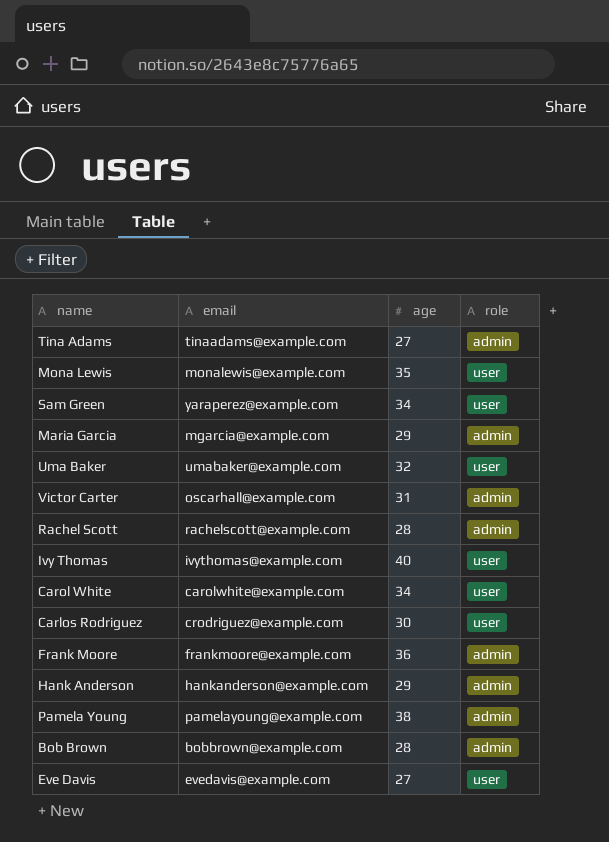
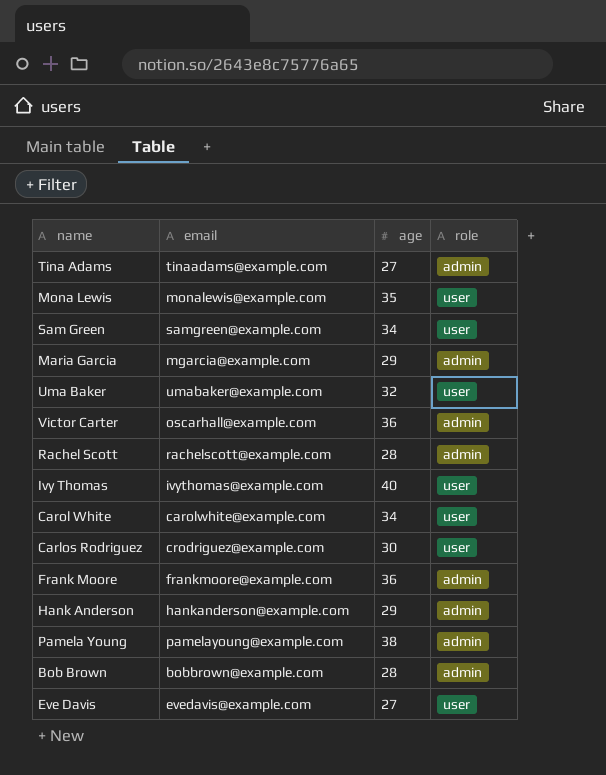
Sam Green | email: yaraperez@example.com -> samgreen@example.com
Victor Carter | age: 31 -> 36

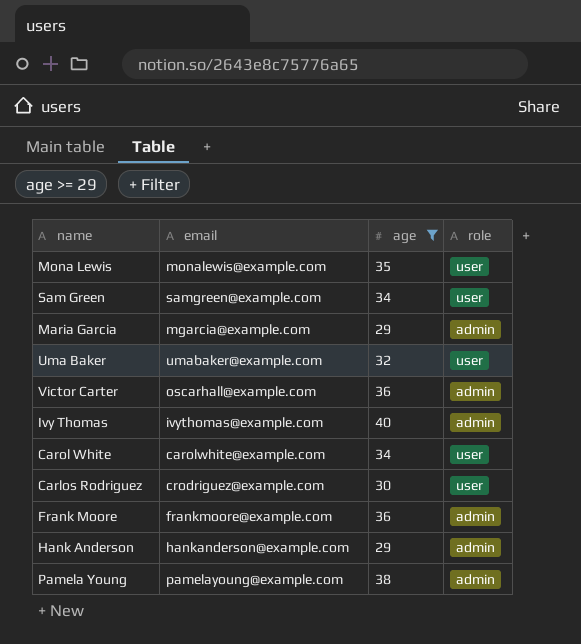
filter: none -> age >= 29
Ivy Thomas | role: user -> admin

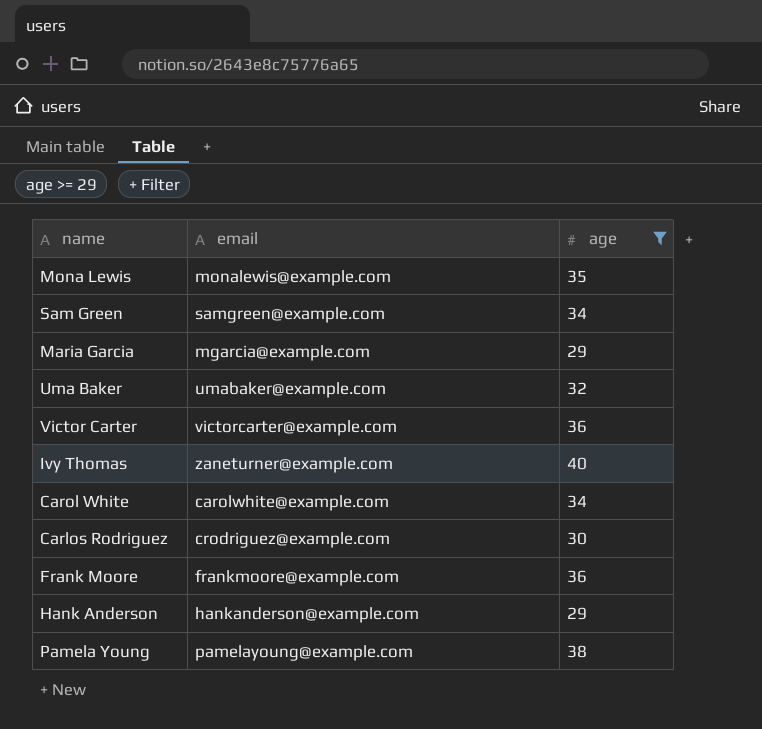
column role | position: 4 -> none
Victor Carter | email: oscarhall@example.com -> victorcarter@example.com
Ivy Thomas | email: ivythomas@example.com -> zaneturner@example.com

